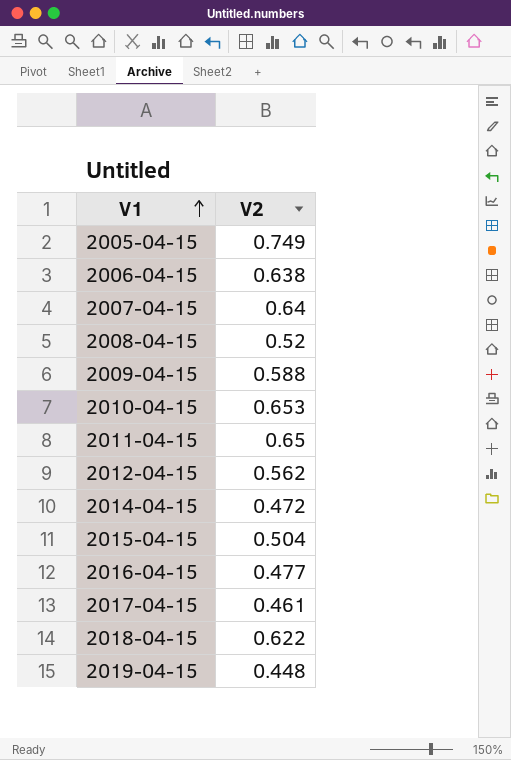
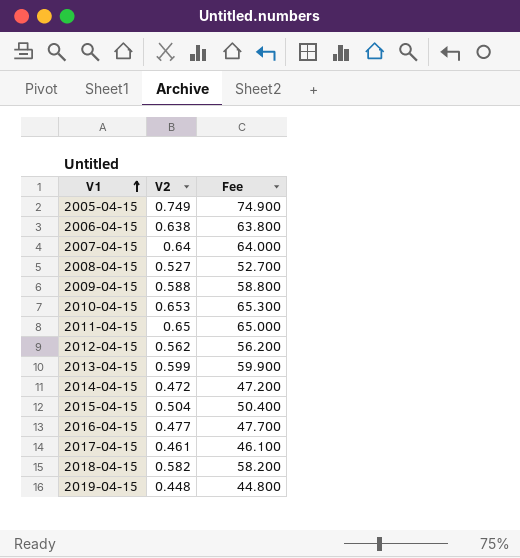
column Fee | formula: none -> [V2] * 100
2008-04-15 | V2: 0.52 -> 0.527
row 2013-04-15: none -> 0.599 | 59.900
2018-04-15 | V2: 0.622 -> 0.582

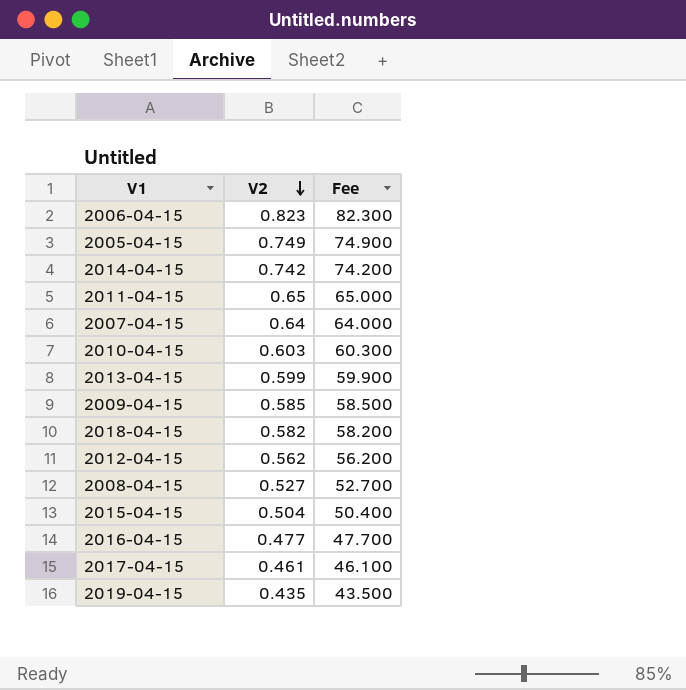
row order: V1 ascending -> V2 descending
2006-04-15 | V2: 0.638 -> 0.823
2006-04-15 | Fee: 63.800 -> 82.300
2014-04-15 | V2: 0.472 -> 0.742
2014-04-15 | Fee: 47.200 -> 74.200
2010-04-15 | V2: 0.653 -> 0.603
2010-04-15 | Fee: 65.300 -> 60.300
2009-04-15 | V2: 0.588 -> 0.585
2009-04-15 | Fee: 58.800 -> 58.500
2019-04-15 | V2: 0.448 -> 0.435
2019-04-15 | Fee: 44.800 -> 43.500

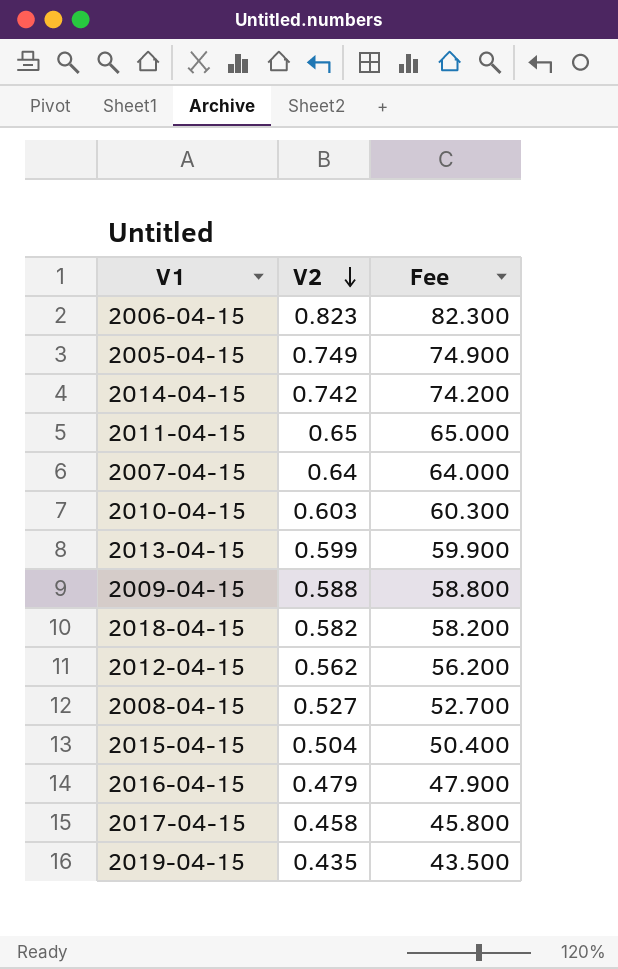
2009-04-15 | V2: 0.585 -> 0.588
2009-04-15 | Fee: 58.500 -> 58.800
2016-04-15 | V2: 0.477 -> 0.479
2016-04-15 | Fee: 47.700 -> 47.900
2017-04-15 | V2: 0.461 -> 0.458
2017-04-15 | Fee: 46.100 -> 45.800

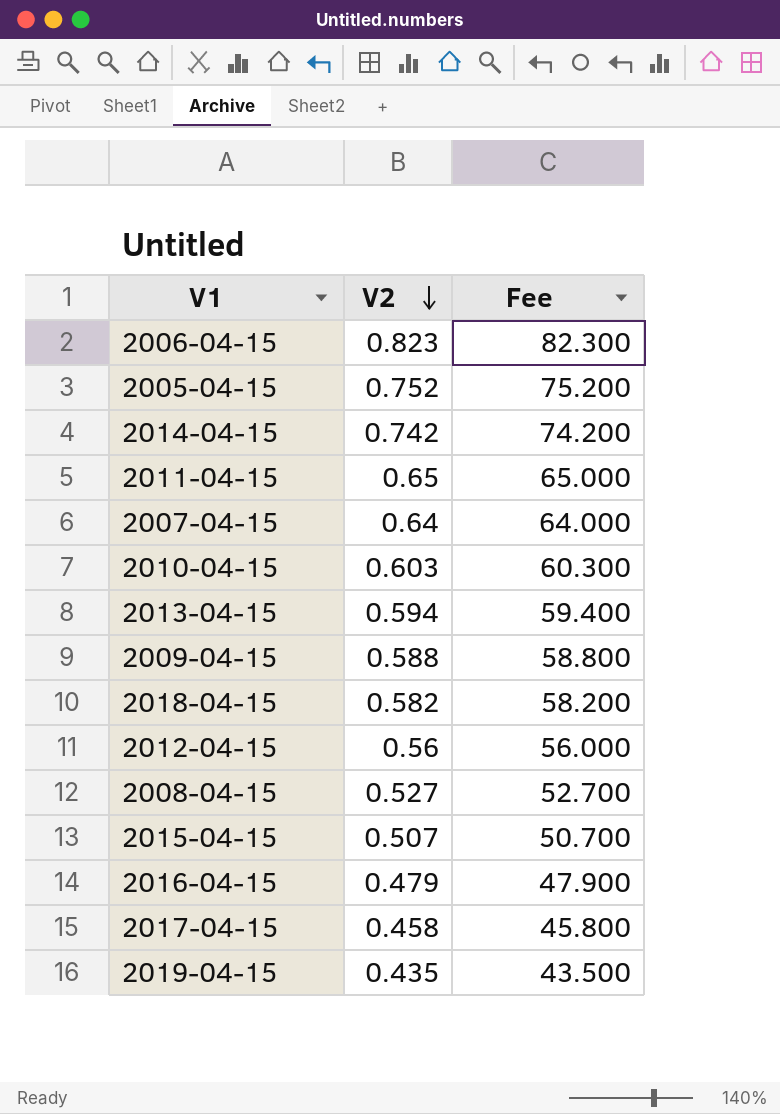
2005-04-15 | V2: 0.749 -> 0.752
2005-04-15 | Fee: 74.900 -> 75.200
2013-04-15 | V2: 0.599 -> 0.594
2013-04-15 | Fee: 59.900 -> 59.400
2012-04-15 | V2: 0.562 -> 0.56
2012-04-15 | Fee: 56.200 -> 56.000
2015-04-15 | V2: 0.504 -> 0.507
2015-04-15 | Fee: 50.400 -> 50.700

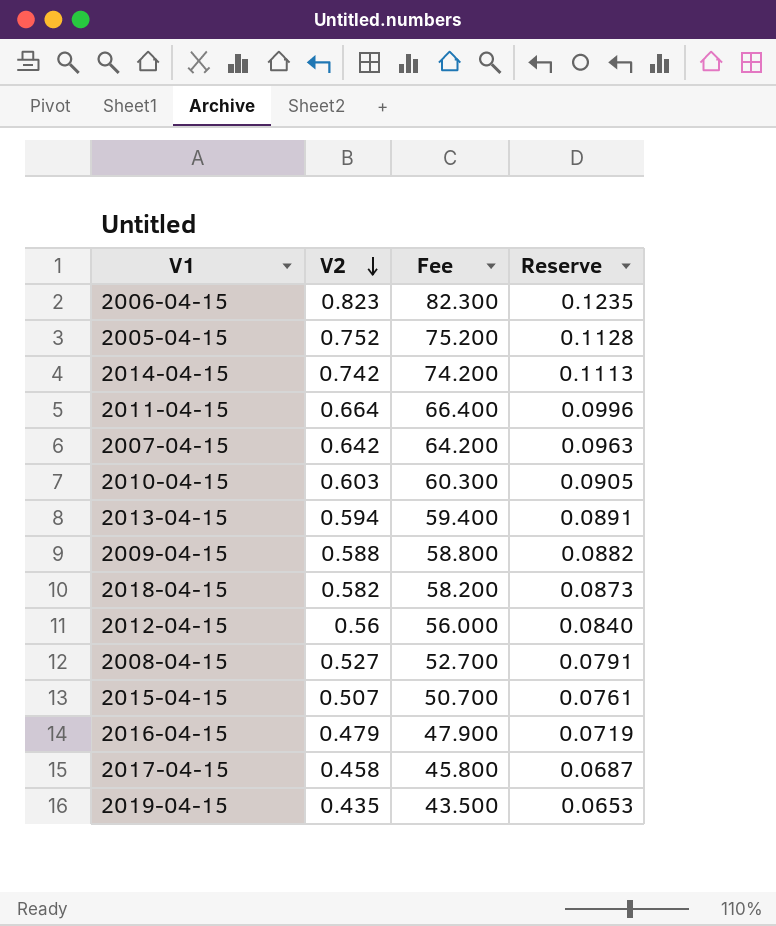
column Reserve | formula: none -> [V2] * 0.15
2011-04-15 | V2: 0.65 -> 0.664
2011-04-15 | Fee: 65.000 -> 66.400
2007-04-15 | V2: 0.64 -> 0.642
2007-04-15 | Fee: 64.000 -> 64.200

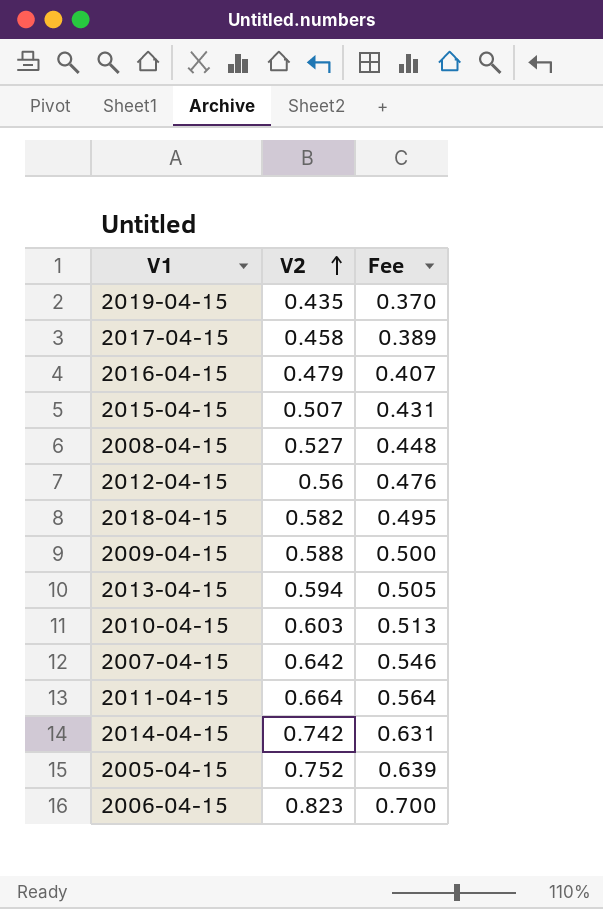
row order: V2 descending -> V2 ascending
column Reserve | formula: [V2] * 0.15 -> none
column Fee | formula: [V2] * 100 -> [V2] * 0.85

